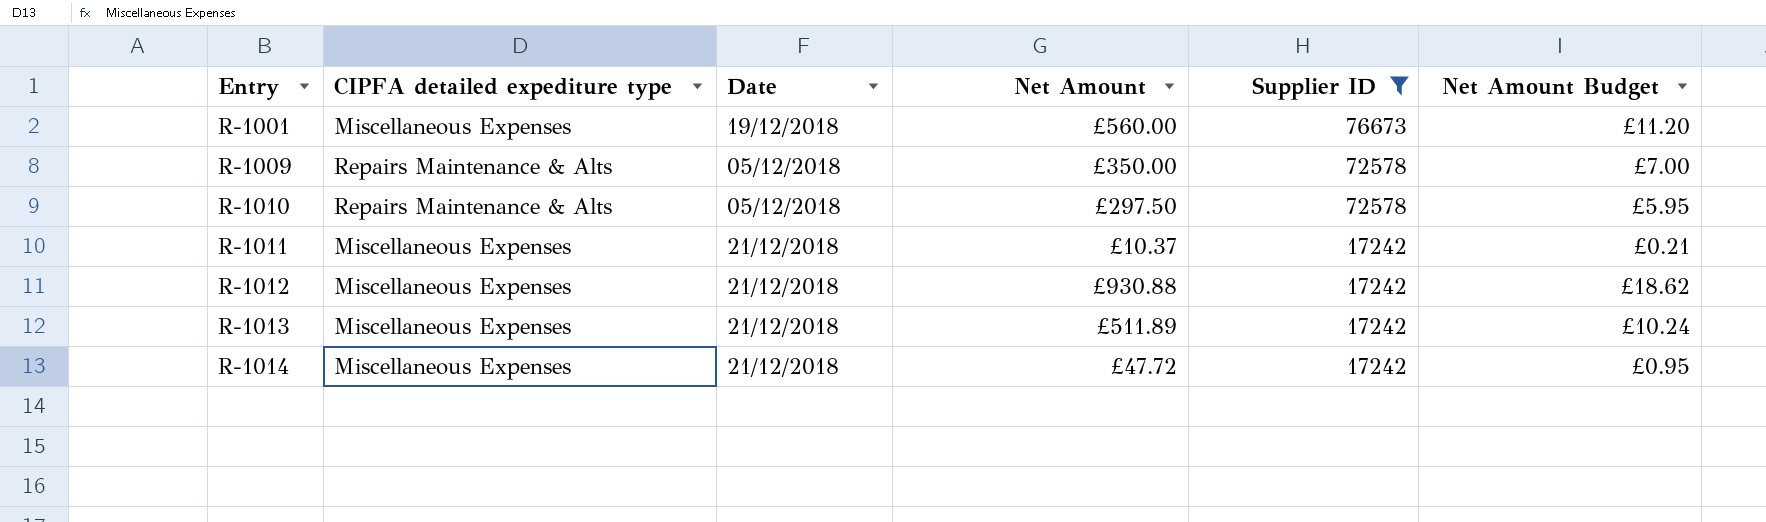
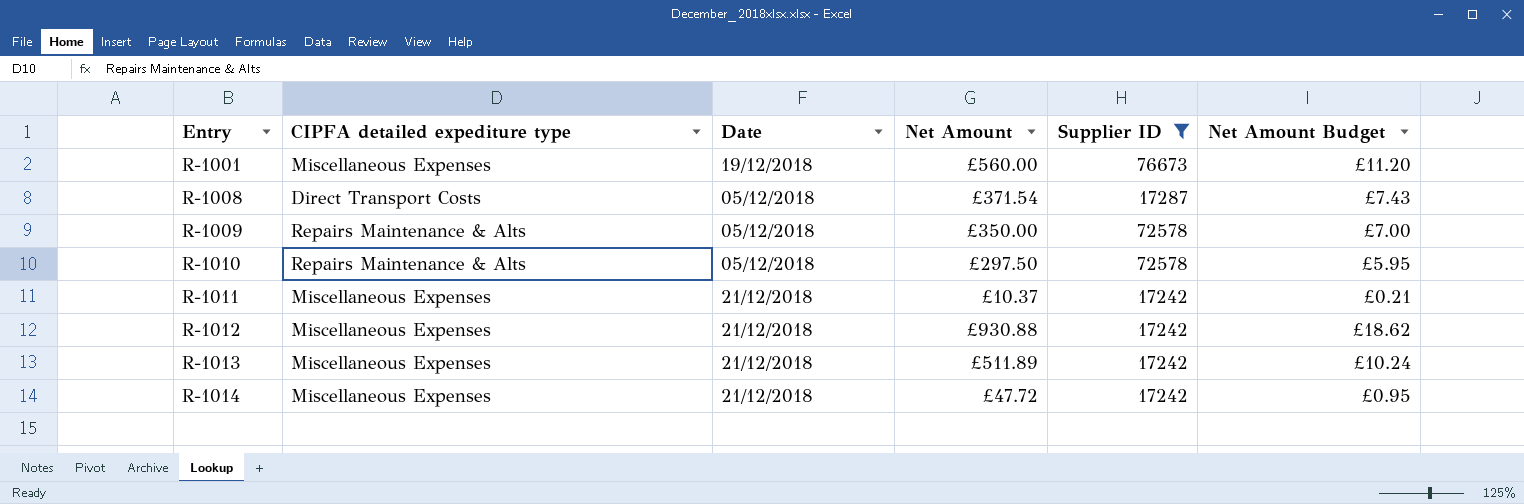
row R-1008: none -> Direct Transport Costs | 05/12/2018 | £371.54 | 17287 | £7.43

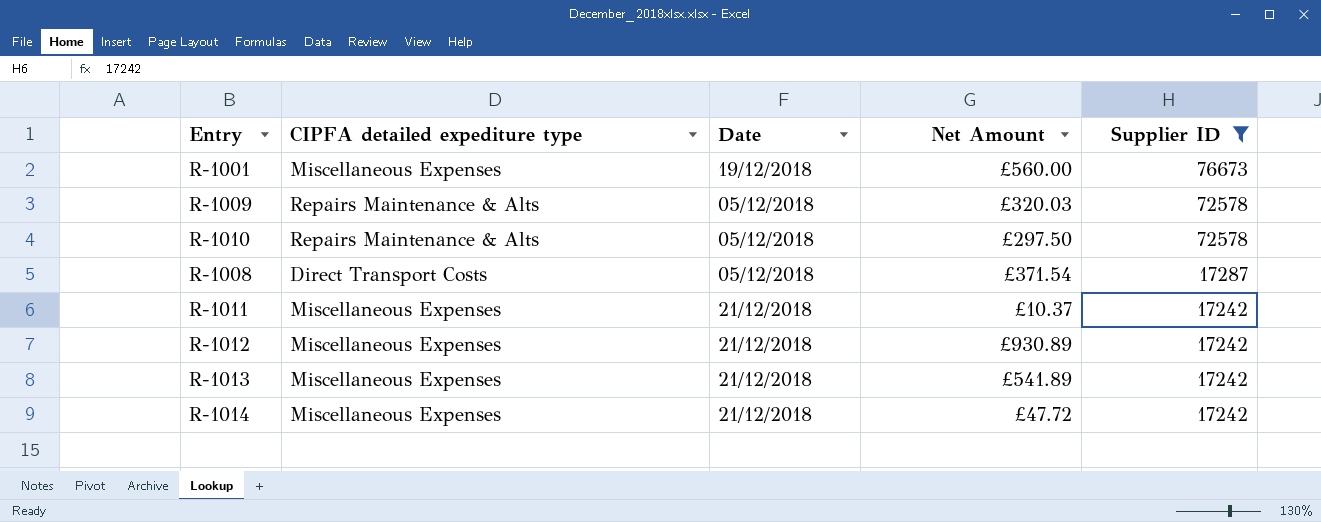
row order: Entry ascending -> Supplier ID descending
column Net Amount Budget | formula: [Net Amount] * 0.02 -> none
R-1009 | Net Amount: £350.00 -> £320.03
R-1012 | Net Amount: £930.88 -> £930.89
R-1013 | Net Amount: £511.89 -> £541.89

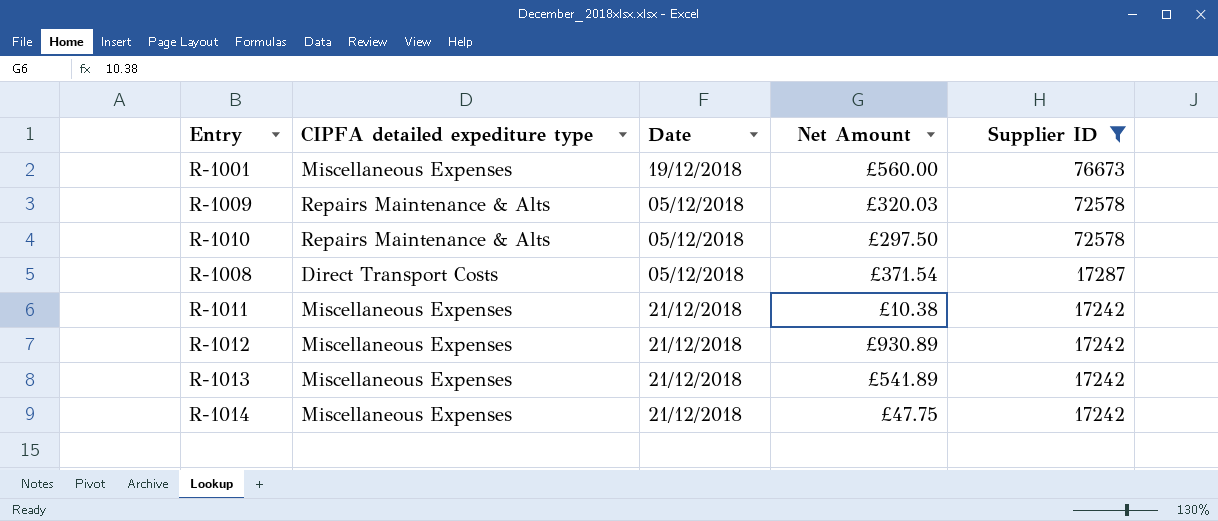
R-1011 | Net Amount: £10.37 -> £10.38
R-1014 | Net Amount: £47.72 -> £47.75

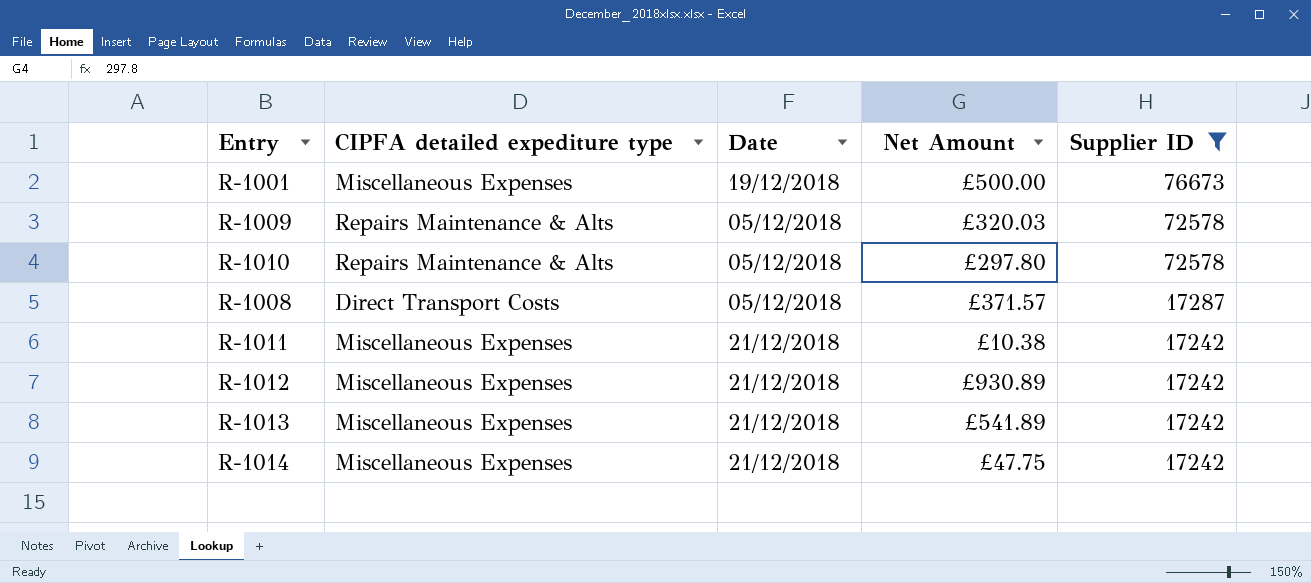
R-1001 | Net Amount: £560.00 -> £500.00
R-1010 | Net Amount: £297.50 -> £297.80
R-1008 | Net Amount: £371.54 -> £371.57

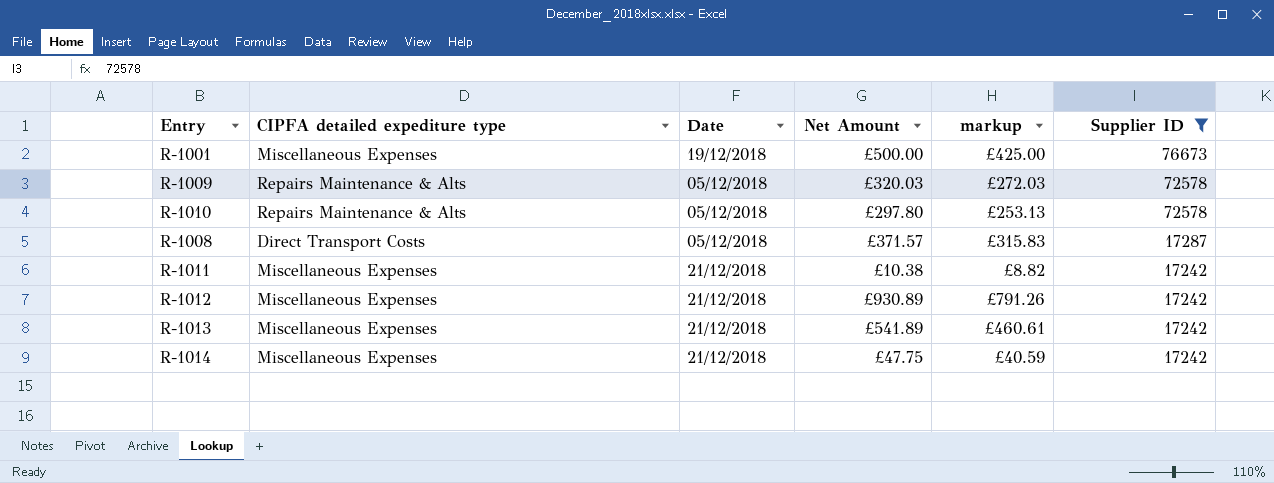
column markup | formula: none -> [Net Amount] * 0.85

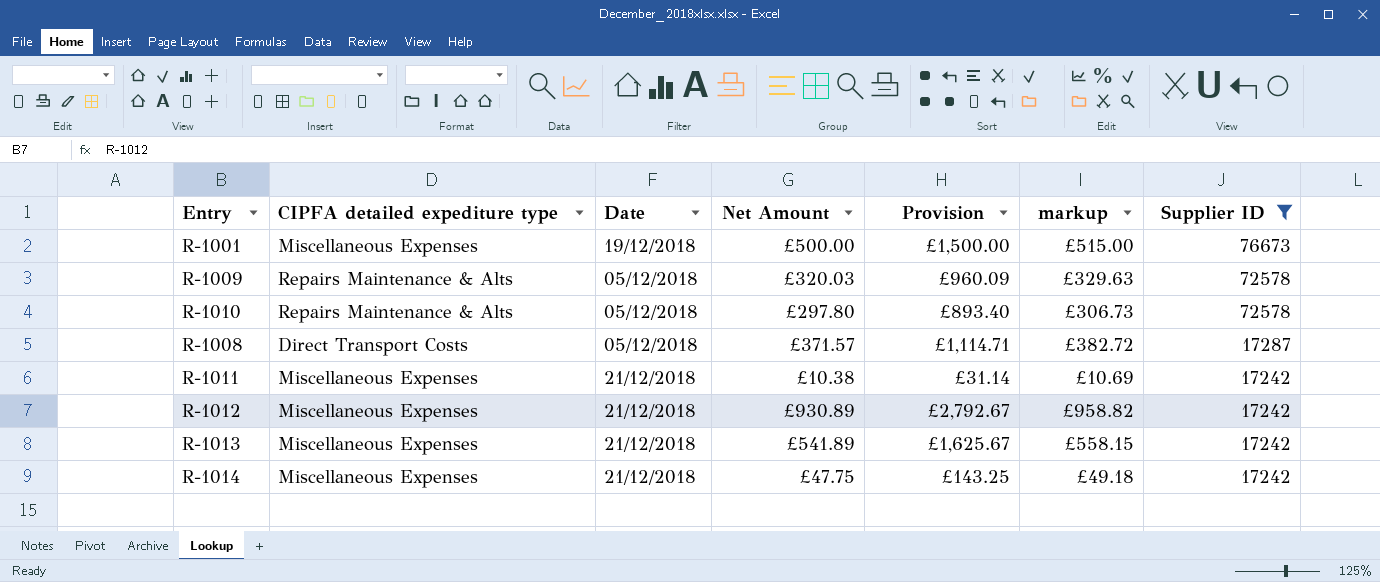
column Provision | formula: none -> [Net Amount] * 3
column markup | formula: [Net Amount] * 0.85 -> [Net Amount] * 1.03

